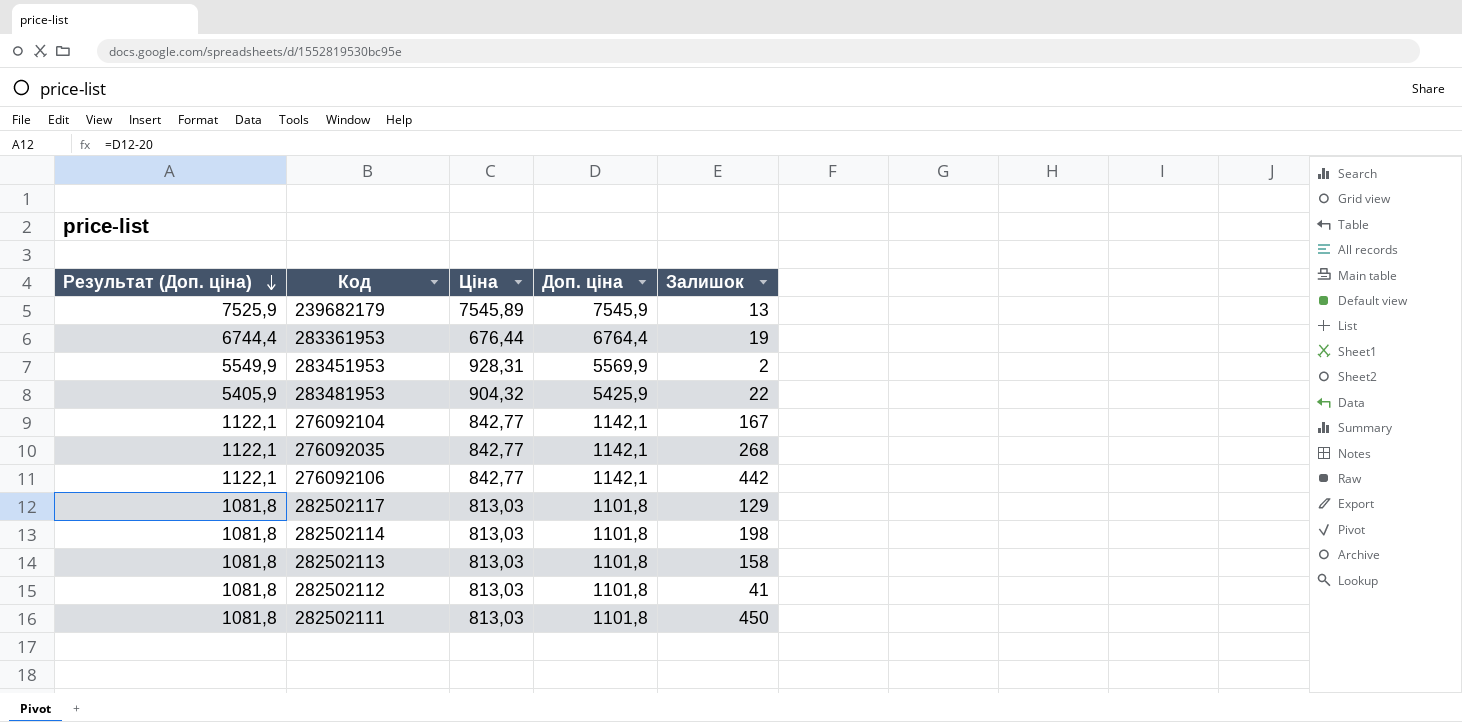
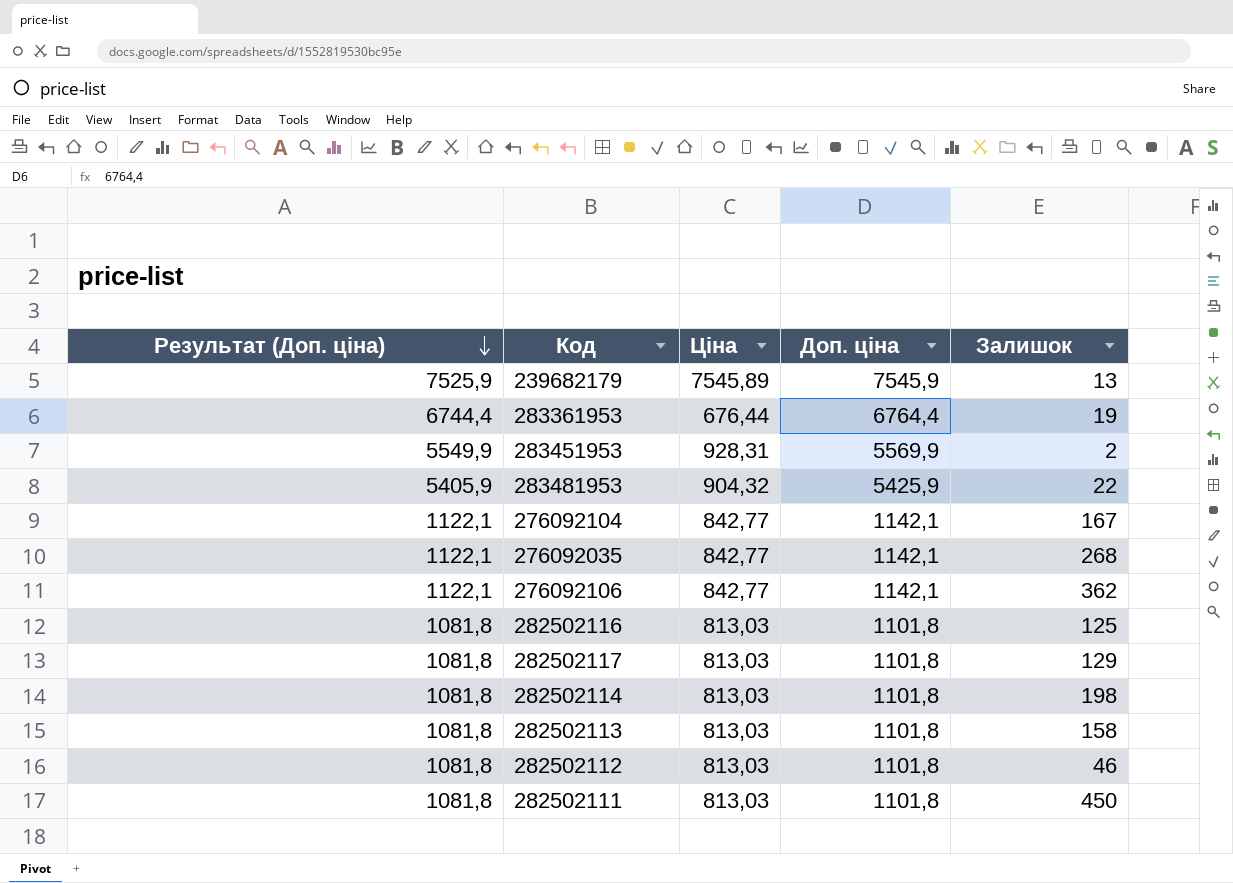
276092106 | Залишок: 442 -> 362
row 282502116: none -> 1081,8 | 813,03 | 1101,8 | 125
282502112 | Залишок: 41 -> 46

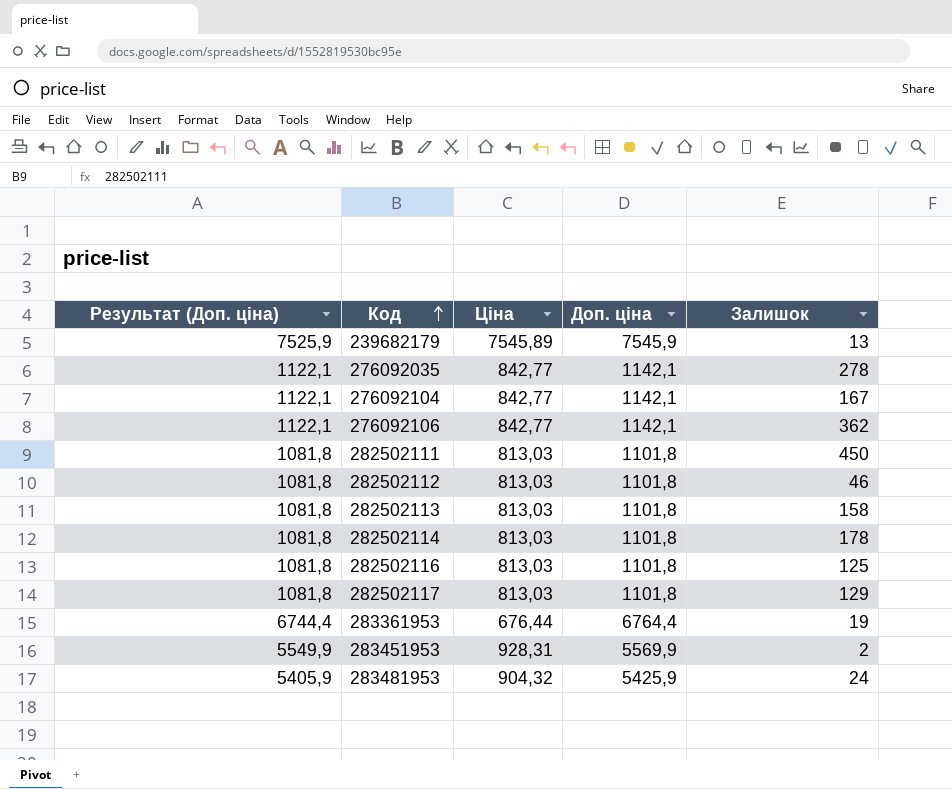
row order: Результат (Доп. ціна) descending -> Код ascending
276092035 | Залишок: 268 -> 278
282502114 | Залишок: 198 -> 178
283481953 | Залишок: 22 -> 24

